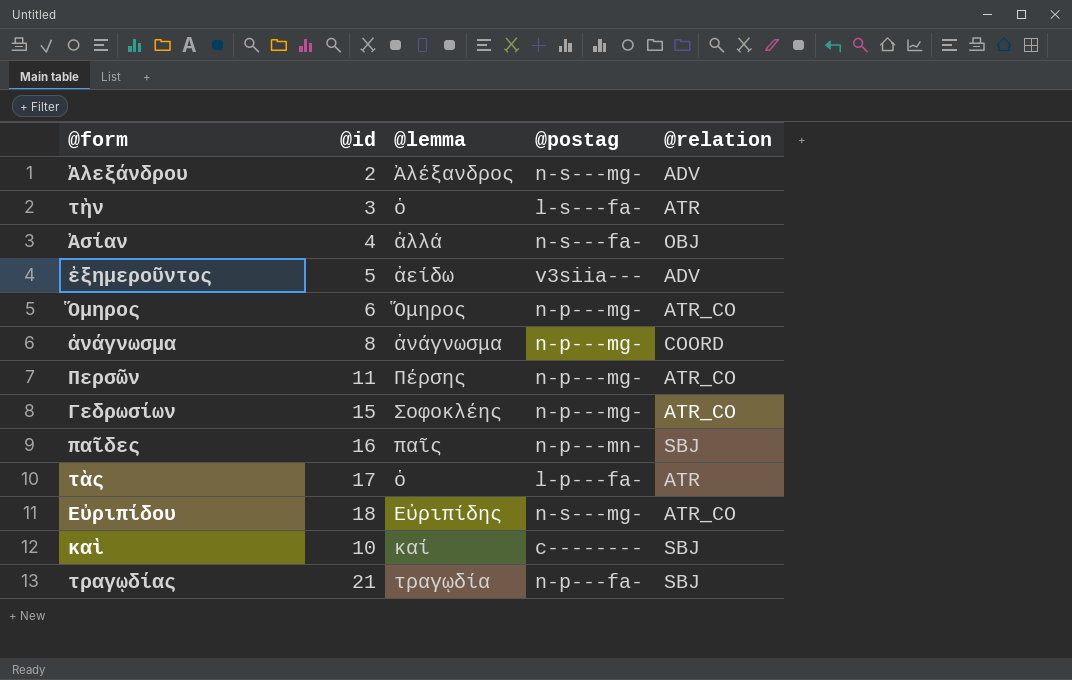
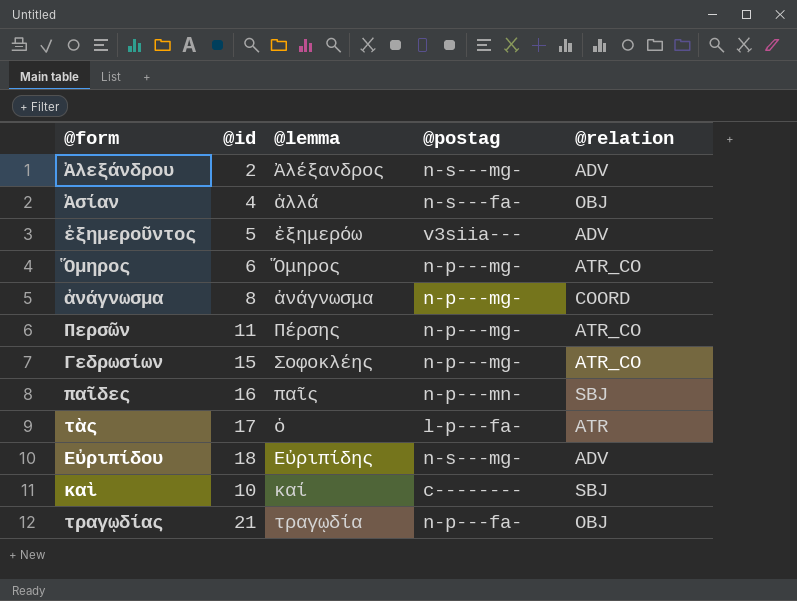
row τὴν: 3 | ὁ | l-s---fa- | ATR -> none
ἐξημεροῦντος | @lemma: ἀείδω -> ἐξημερόω
Εὐριπίδου | @relation: ATR_CO -> ADV
τραγῳδίας | @relation: SBJ -> OBJ

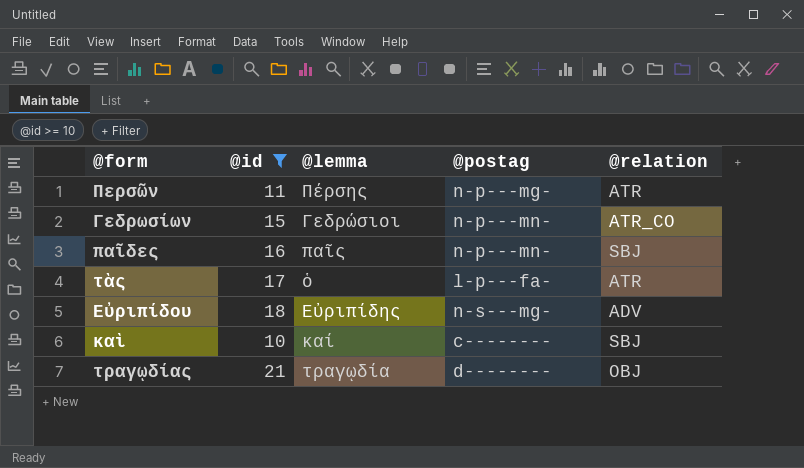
filter: none -> @id >= 10
Περσῶν | @relation: ATR_CO -> ATR
Γεδρωσίων | @lemma: Σοφοκλέης -> Γεδρώσιοι
Γεδρωσίων | @postag: n-p---mg- -> n-p---mn-
τραγῳδίας | @postag: n-p---fa- -> d--------

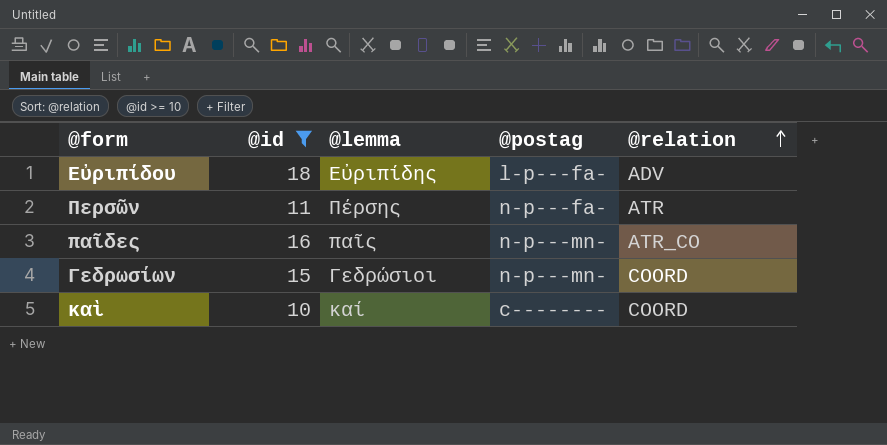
row order: none -> @relation ascending
row τὰς: 17 | ὁ | l-p---fa- | ATR -> none
row τραγῳδίας: 21 | τραγῳδία | d-------- | OBJ -> none
Εὐριπίδου | @postag: n-s---mg- -> l-p---fa-
Περσῶν | @postag: n-p---mg- -> n-p---fa-
παῖδες | @relation: SBJ -> ATR_CO
Γεδρωσίων | @relation: ATR_CO -> COORD
καὶ | @relation: SBJ -> COORD

